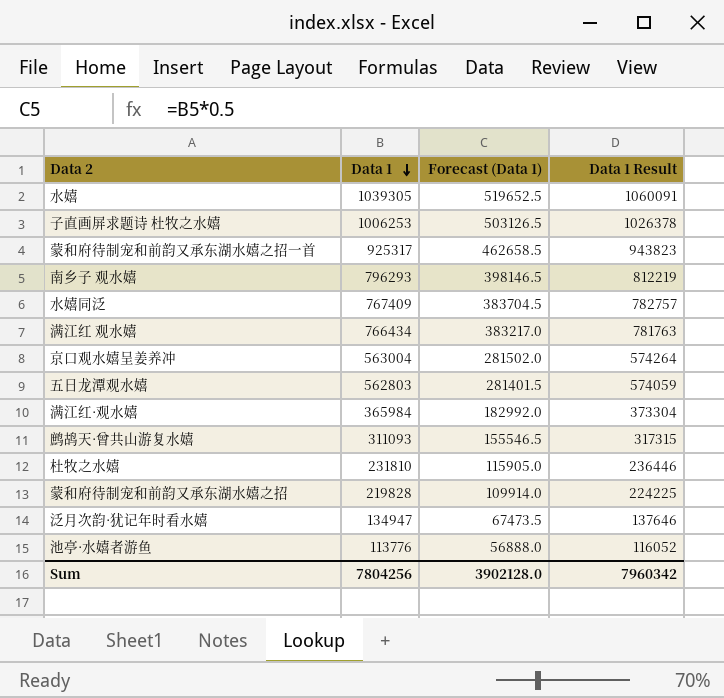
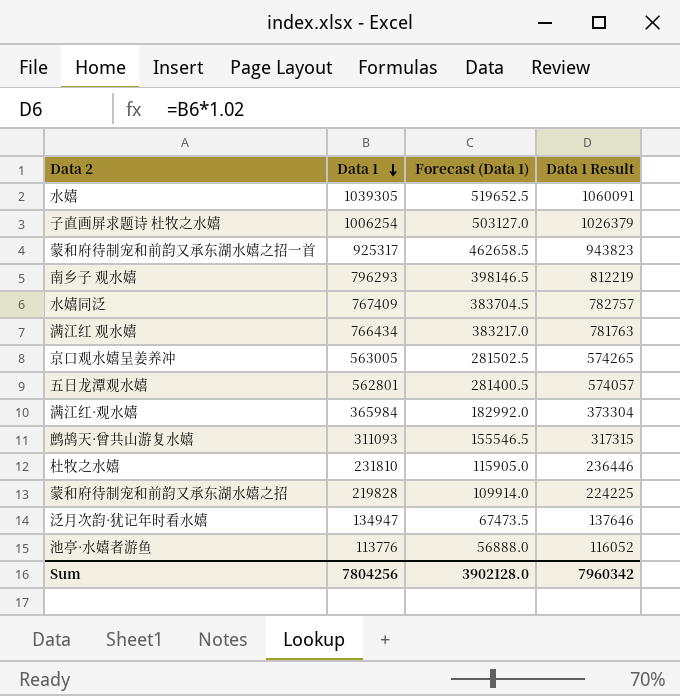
子直画屏求题诗 杜牧之水嬉 | Data 1: 1006253 -> 1006254
子直画屏求题诗 杜牧之水嬉 | Forecast (Data 1): 503126.5 -> 503127.0
子直画屏求题诗 杜牧之水嬉 | Data 1 Result: 1026378 -> 1026379
京口观水嬉呈姜养冲 | Data 1: 563004 -> 563005
京口观水嬉呈姜养冲 | Forecast (Data 1): 281502.0 -> 281502.5
京口观水嬉呈姜养冲 | Data 1 Result: 574264 -> 574265
五日龙潭观水嬉 | Data 1: 562803 -> 562801
五日龙潭观水嬉 | Forecast (Data 1): 281401.5 -> 281400.5
五日龙潭观水嬉 | Data 1 Result: 574059 -> 574057

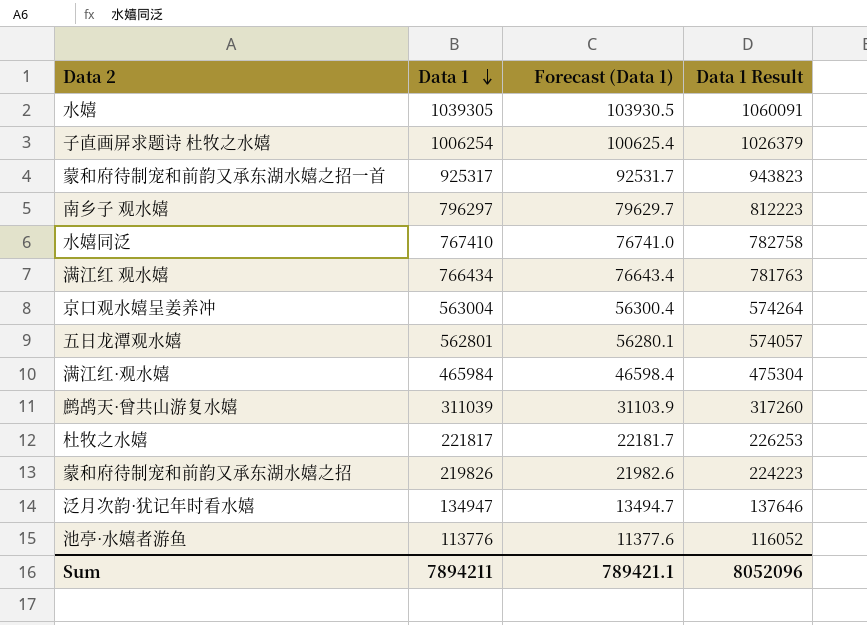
column Forecast (Data 1) | formula: [Data 1] * 0.5 -> [Data 1] * 0.1
南乡子 观水嬉 | Data 1: 796293 -> 796297
南乡子 观水嬉 | Data 1 Result: 812219 -> 812223
水嬉同泛 | Data 1: 767409 -> 767410
水嬉同泛 | Data 1 Result: 782757 -> 782758
京口观水嬉呈姜养冲 | Data 1: 563005 -> 563004
京口观水嬉呈姜养冲 | Data 1 Result: 574265 -> 574264
满江红·观水嬉 | Data 1: 365984 -> 465984
满江红·观水嬉 | Data 1 Result: 373304 -> 475304
鹧鸪天·曾共山游复水嬉 | Data 1: 311093 -> 311039
鹧鸪天·曾共山游复水嬉 | Data 1 Result: 317315 -> 317260
杜牧之水嬉 | Data 1: 231810 -> 221817
杜牧之水嬉 | Data 1 Result: 236446 -> 226253
蒙和府待制宠和前韵又承东湖水嬉之招 | Data 1: 219828 -> 219826
蒙和府待制宠和前韵又承东湖水嬉之招 | Data 1 Result: 224225 -> 224223
Sum | Data 1: 7804256 -> 7894211
Sum | Forecast (Data 1): 3902128.0 -> 789421.1
Sum | Data 1 Result: 7960342 -> 8052096

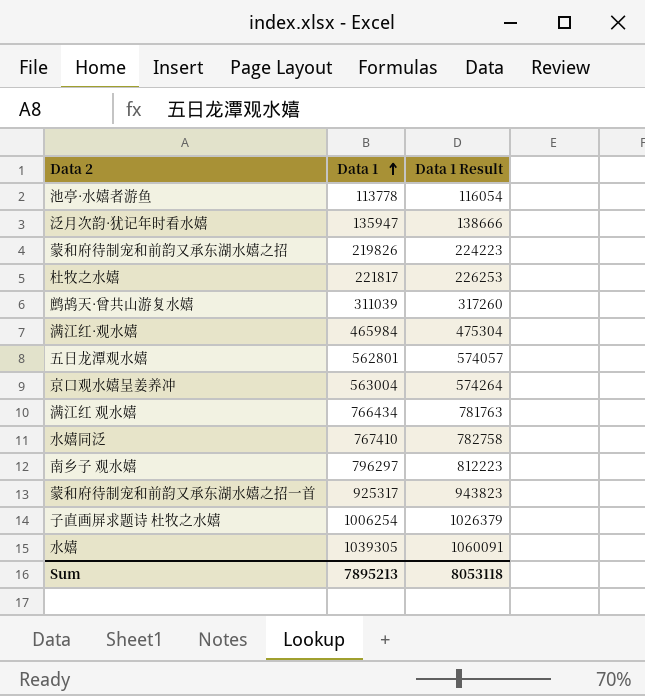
row order: Data 1 descending -> Data 1 ascending
column Forecast (Data 1) | formula: [Data 1] * 0.1 -> none
池亭·水嬉者游鱼 | Data 1: 113776 -> 113778
池亭·水嬉者游鱼 | Data 1 Result: 116052 -> 116054
泛月次韵·犹记年时看水嬉 | Data 1: 134947 -> 135947
泛月次韵·犹记年时看水嬉 | Data 1 Result: 137646 -> 138666
Sum | Data 1: 7894211 -> 7895213
Sum | Data 1 Result: 8052096 -> 8053118

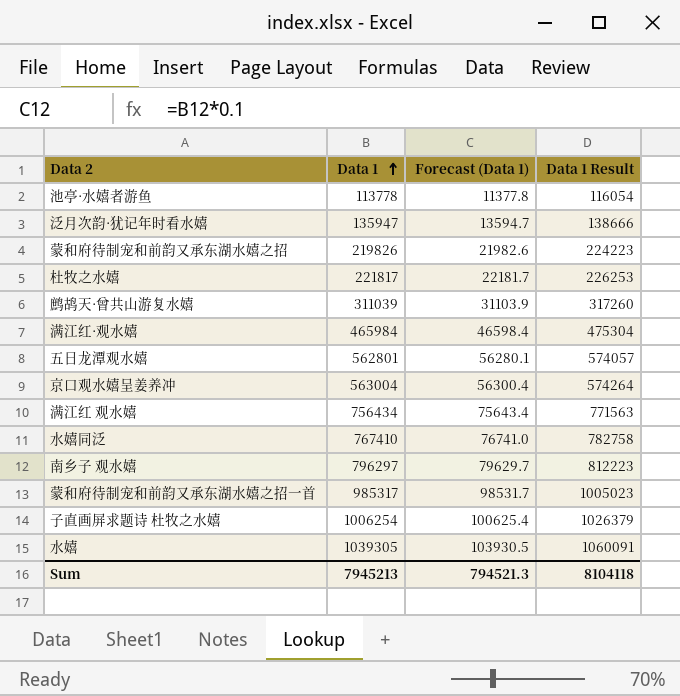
column Forecast (Data 1) | formula: none -> [Data 1] * 0.1
满江红 观水嬉 | Data 1: 766434 -> 756434
满江红 观水嬉 | Data 1 Result: 781763 -> 771563
蒙和府待制宠和前韵又承东湖水嬉之招一首 | Data 1: 925317 -> 985317
蒙和府待制宠和前韵又承东湖水嬉之招一首 | Data 1 Result: 943823 -> 1005023
Sum | Data 1: 7895213 -> 7945213
Sum | Data 1 Result: 8053118 -> 8104118

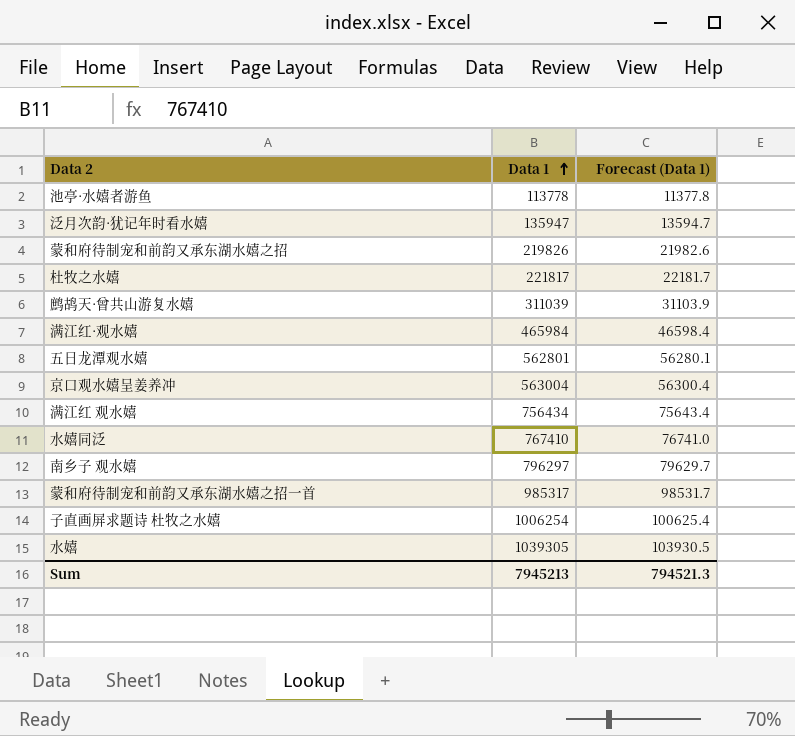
column Data 1 Result | formula: [Data 1] * 1.02 -> none

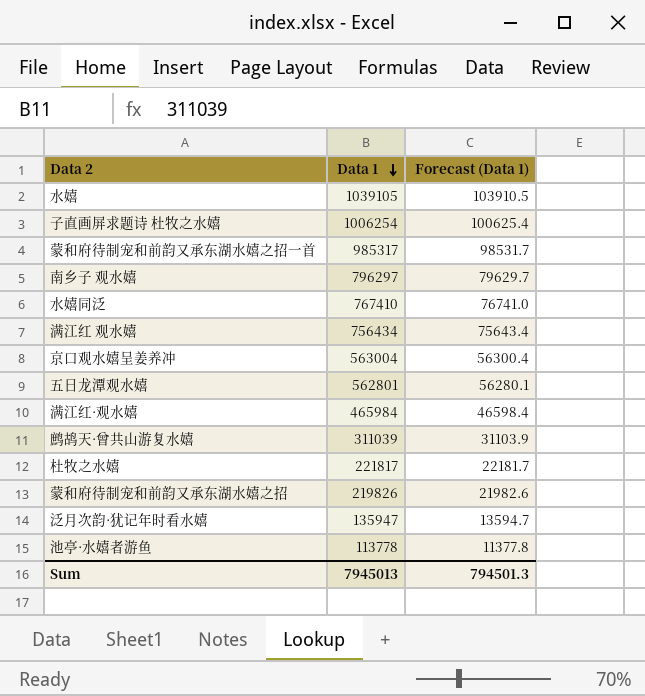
row order: Data 1 ascending -> Data 1 descending
水嬉 | Data 1: 1039305 -> 1039105
水嬉 | Forecast (Data 1): 103930.5 -> 103910.5
Sum | Data 1: 7945213 -> 7945013
Sum | Forecast (Data 1): 794521.3 -> 794501.3

